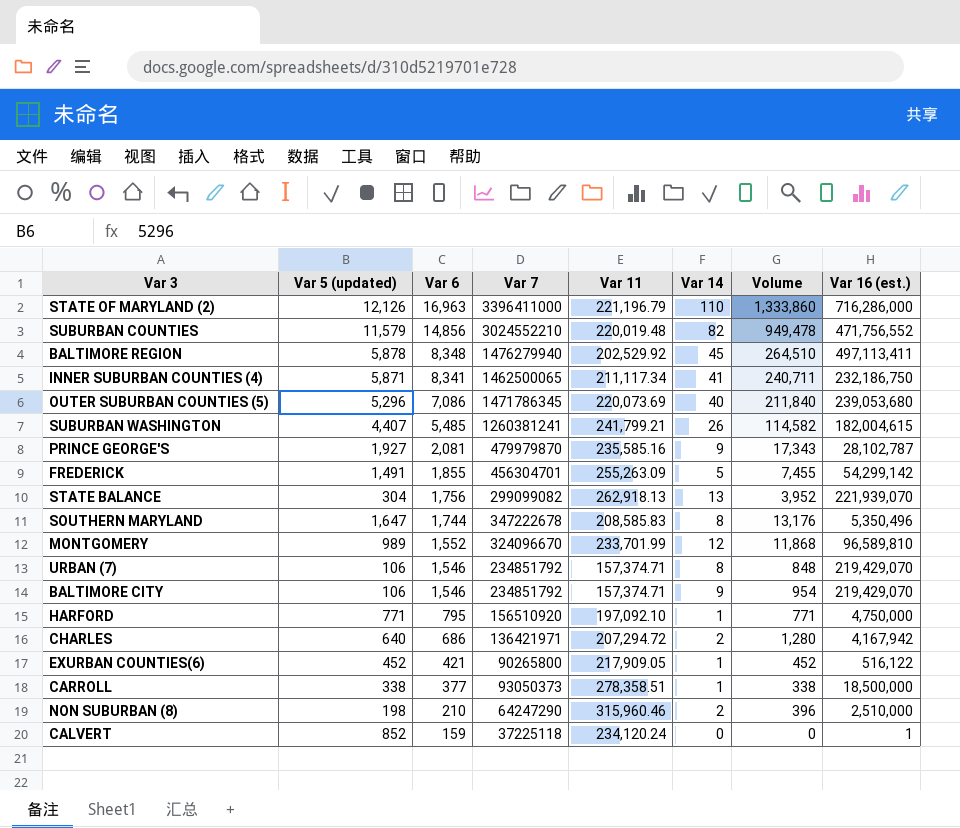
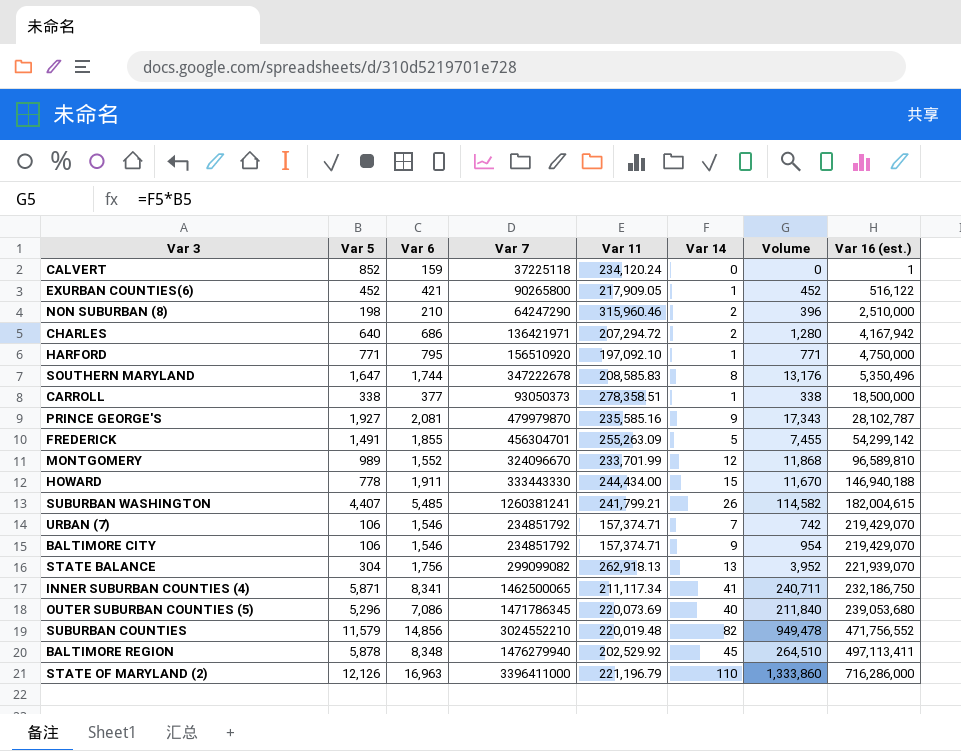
row order: Var 6 descending -> Var 16 (est.) ascending
column name: Var 5 (updated) -> Var 5
row HOWARD: none -> 778 | 1,911 | 333443330 | 244,434.00 | 15 | 11,670 | 146,940,188
URBAN (7) | Var 14: 8 -> 7
URBAN (7) | Volume: 848 -> 742

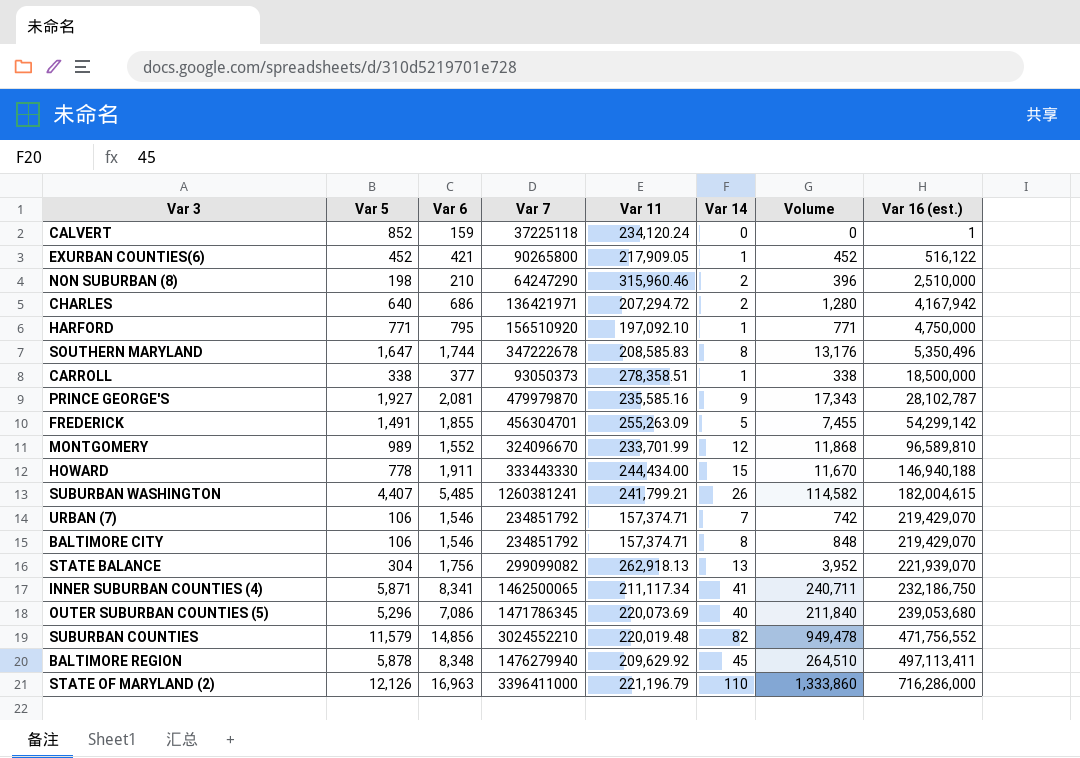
BALTIMORE CITY | Var 14: 9 -> 8
BALTIMORE CITY | Volume: 954 -> 848
BALTIMORE REGION | Var 11: 202,529.92 -> 209,629.92

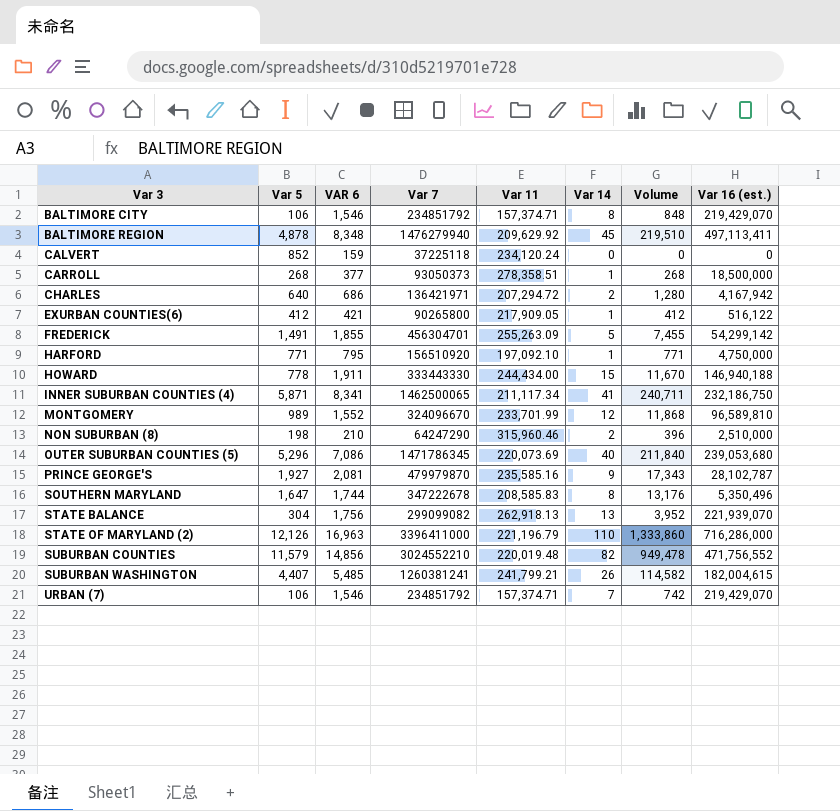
row order: Var 16 (est.) ascending -> Var 3 ascending
column name: Var 6 -> VAR 6
BALTIMORE REGION | Var 5: 5,878 -> 4,878
BALTIMORE REGION | Volume: 264,510 -> 219,510
CALVERT | Var 16 (est.): 1 -> 0
CARROLL | Var 5: 338 -> 268
CARROLL | Volume: 338 -> 268
EXURBAN COUNTIES(6) | Var 5: 452 -> 412
EXURBAN COUNTIES(6) | Volume: 452 -> 412

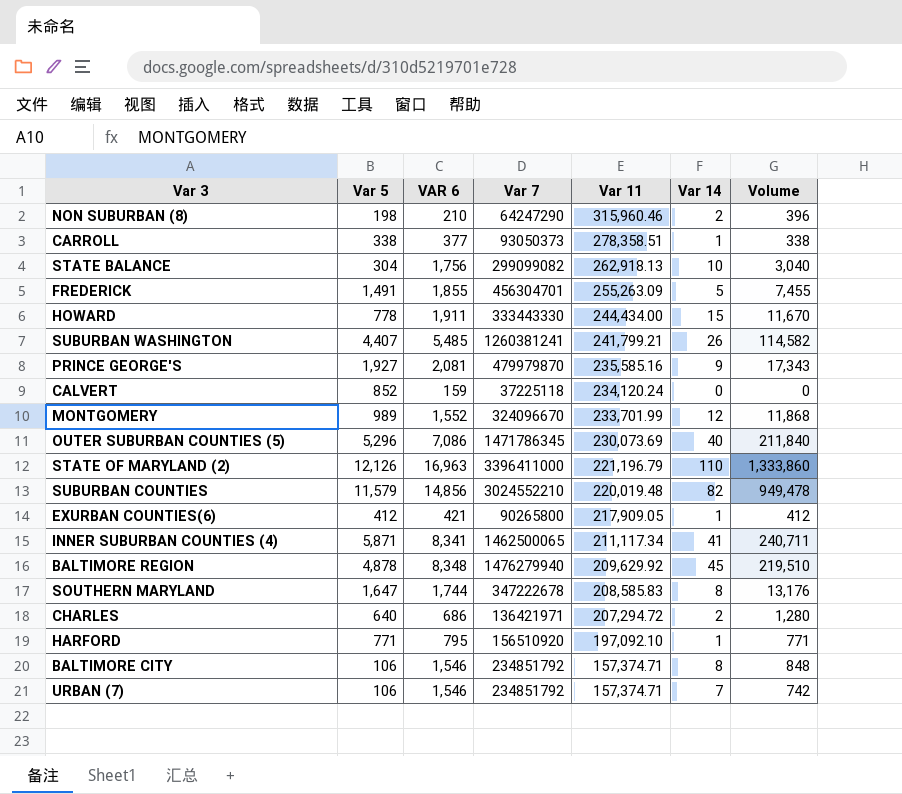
row order: Var 3 ascending -> Var 11 descending
column Var 16 (est.) | position: 8 -> none
CARROLL | Var 5: 268 -> 338
CARROLL | Volume: 268 -> 338
STATE BALANCE | Var 14: 13 -> 10
STATE BALANCE | Volume: 3,952 -> 3,040
OUTER SUBURBAN COUNTIES (5) | Var 11: 220,073.69 -> 230,073.69

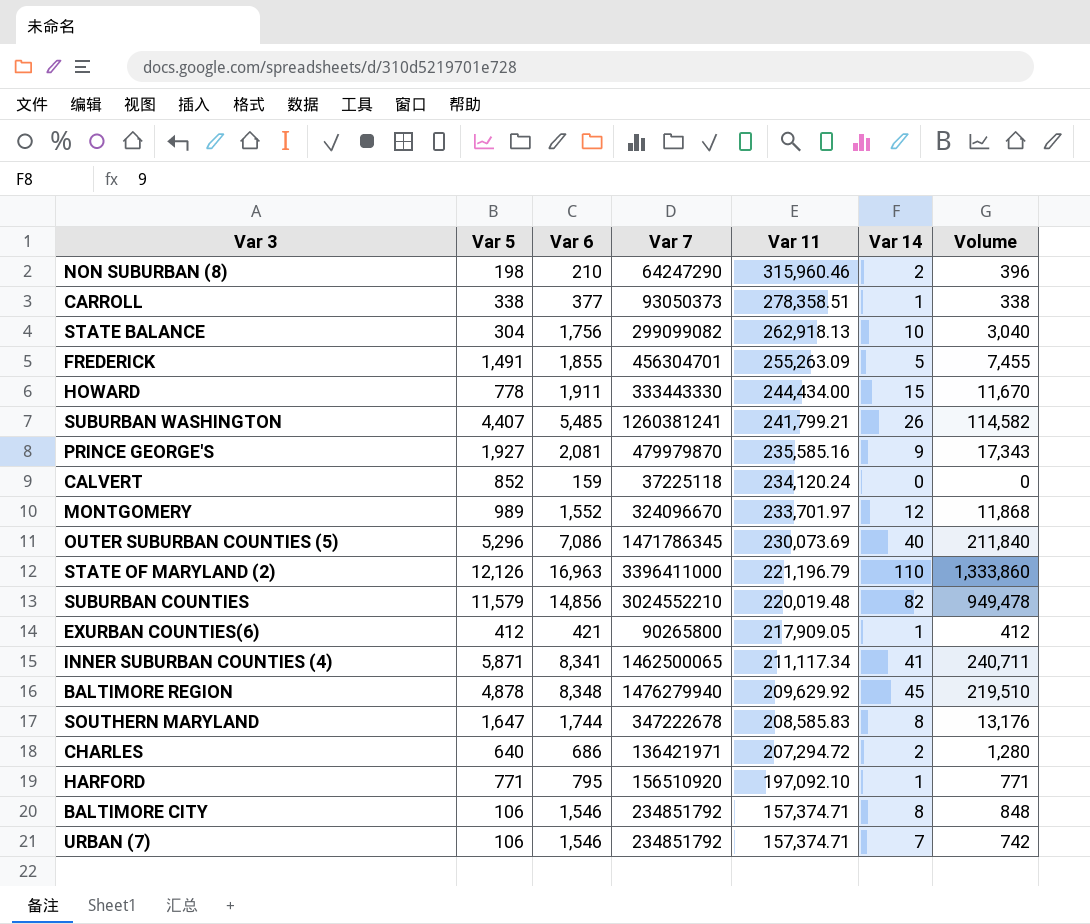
column name: VAR 6 -> Var 6
MONTGOMERY | Var 11: 233,701.99 -> 233,701.97

